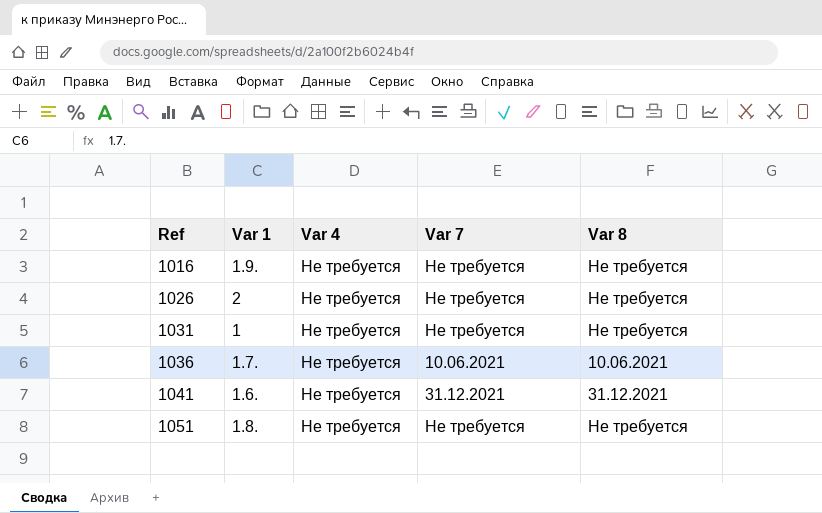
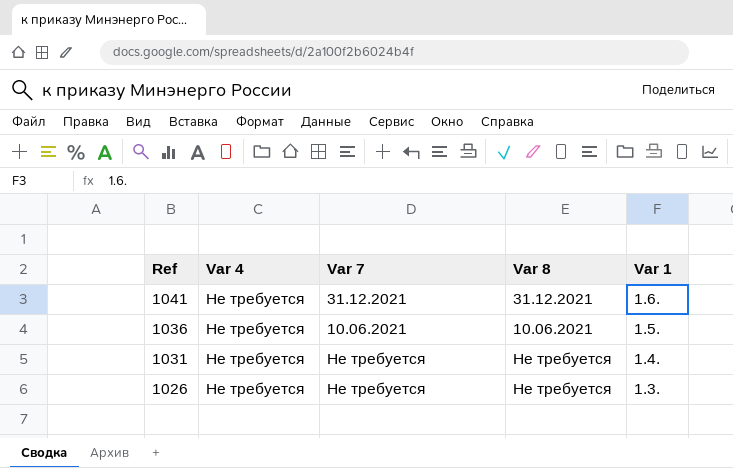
row order: Ref ascending -> Ref descending
column Var 1 | position: 2 -> 5
row 1016: 1.9. | Не требуется | Не требуется | Не требуется -> none
row 1051: 1.8. | Не требуется | Не требуется | Не требуется -> none
1036 | Var 1: 1.7. -> 1.5.
1031 | Var 1: 1 -> 1.4.
1026 | Var 1: 2 -> 1.3.

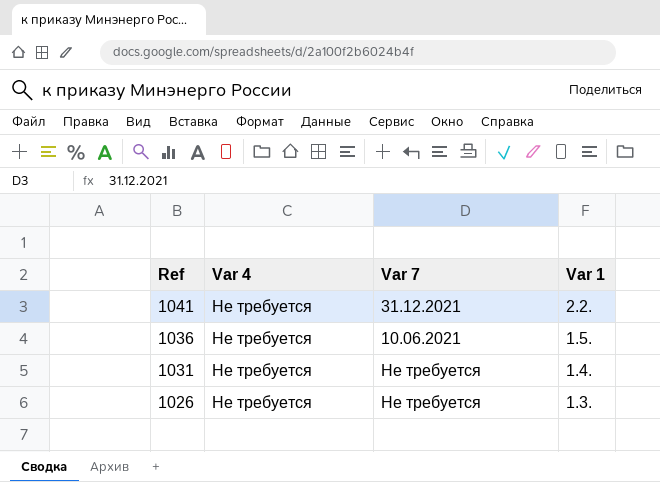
column Var 8 | position: 4 -> none
1041 | Var 1: 1.6. -> 2.2.

